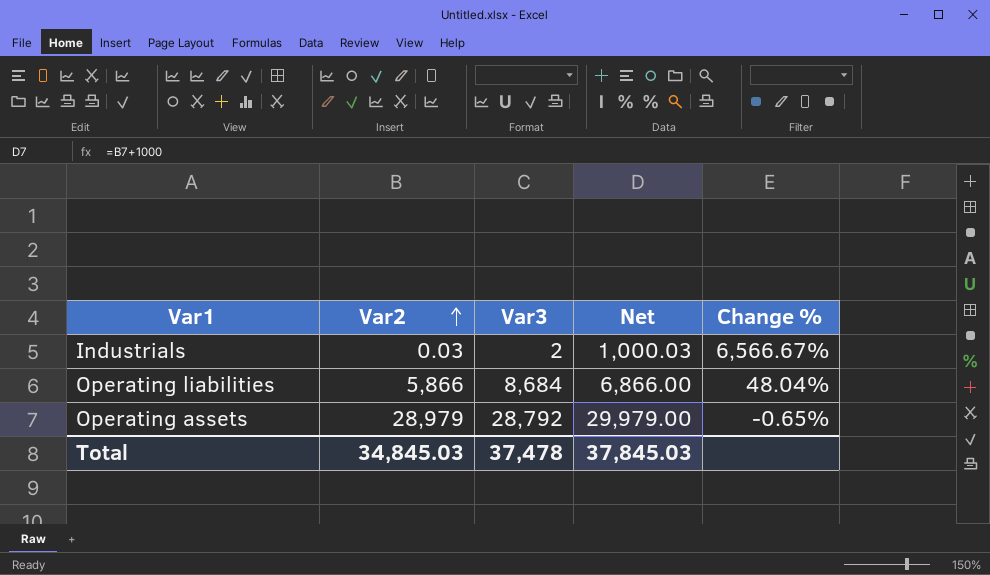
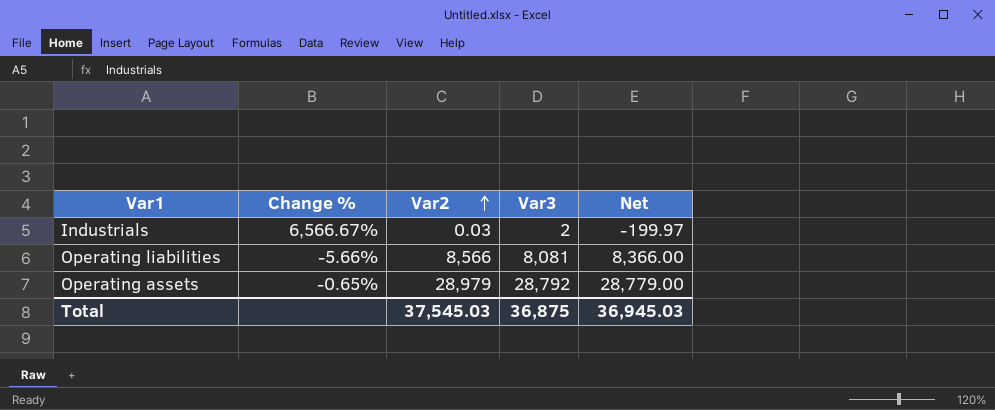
column Change % | position: 5 -> 2
column Net | formula: [Var2] + 1000 -> [Var2] - 200
Operating liabilities | Change %: 48.04% -> -5.66%
Operating liabilities | Var2: 5,866 -> 8,566
Operating liabilities | Var3: 8,684 -> 8,081
Total | Var2: 34,845.03 -> 37,545.03
Total | Var3: 37,478 -> 36,875
Total | Net: 37,845.03 -> 36,945.03

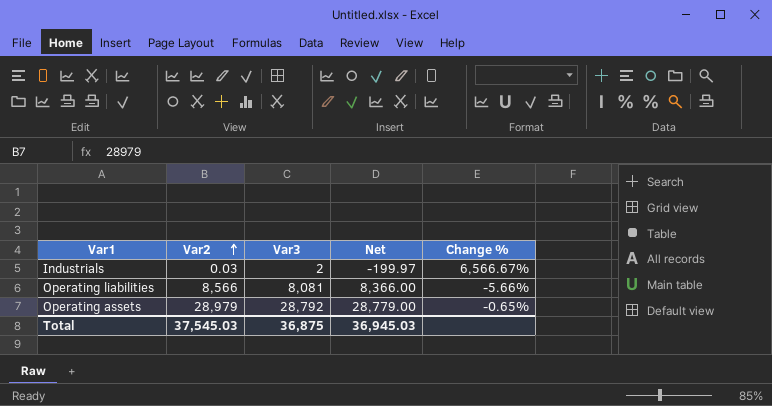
column Change % | position: 2 -> 5

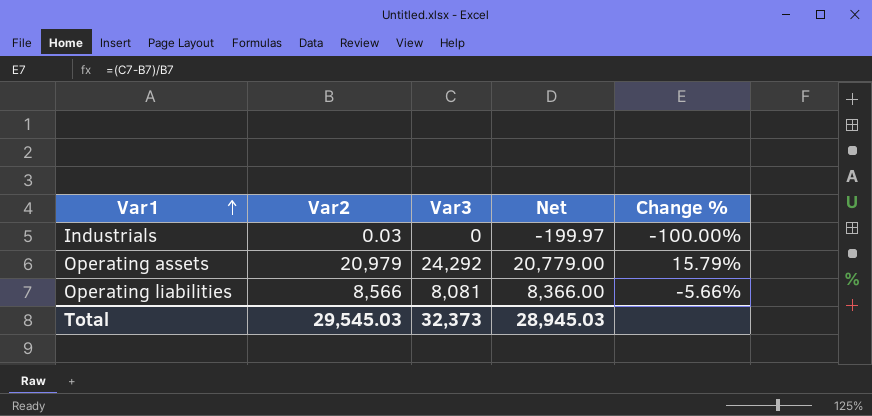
row order: Var2 ascending -> Var1 ascending
Industrials | Var3: 2 -> 0
Industrials | Change %: 6,566.67% -> -100.00%
Operating assets | Var2: 28,979 -> 20,979
Operating assets | Var3: 28,792 -> 24,292
Operating assets | Net: 28,779.00 -> 20,779.00
Operating assets | Change %: -0.65% -> 15.79%
Total | Var2: 37,545.03 -> 29,545.03
Total | Var3: 36,875 -> 32,373
Total | Net: 36,945.03 -> 28,945.03

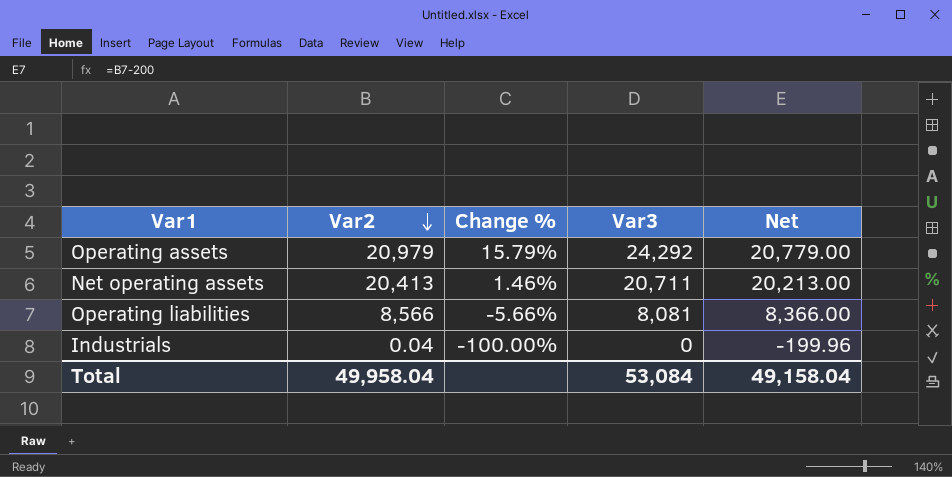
row order: Var1 ascending -> Var2 descending
column Change % | position: 5 -> 3
row Net operating assets: none -> 20,413 | 1.46% | 20,711 | 20,213.00
Industrials | Var2: 0.03 -> 0.04
Industrials | Net: -199.97 -> -199.96
Total | Var2: 29,545.03 -> 49,958.04
Total | Var3: 32,373 -> 53,084
Total | Net: 28,945.03 -> 49,158.04

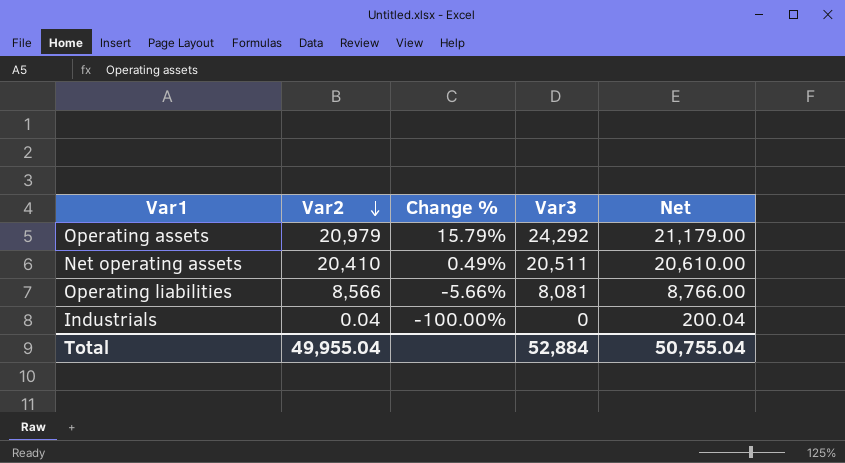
column Net | formula: [Var2] - 200 -> [Var2] + 200
Net operating assets | Var2: 20,413 -> 20,410
Net operating assets | Change %: 1.46% -> 0.49%
Net operating assets | Var3: 20,711 -> 20,511
Total | Var2: 49,958.04 -> 49,955.04
Total | Var3: 53,084 -> 52,884
Total | Net: 49,158.04 -> 50,755.04

